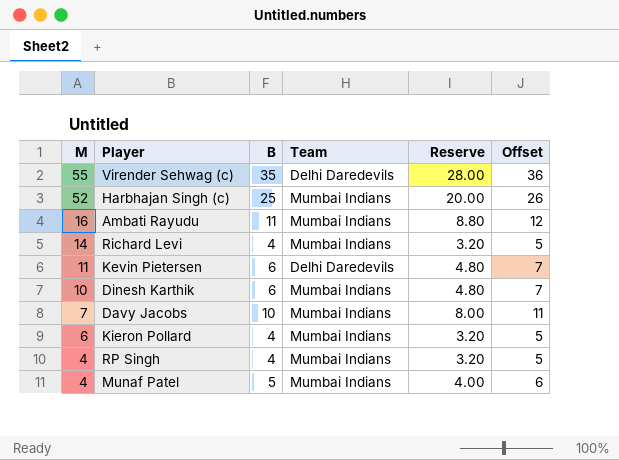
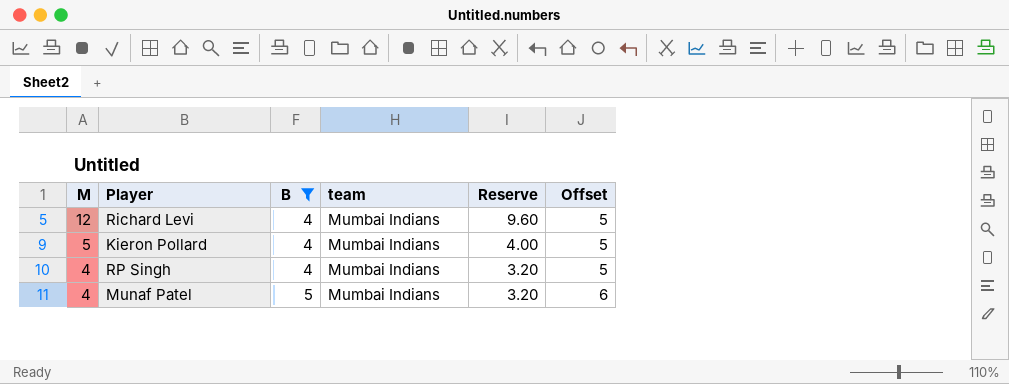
filter: none -> B <= 5
column name: Team -> team
column Reserve | formula: [B] * 0.8 -> [M] * 0.8
Richard Levi | M: 14 -> 12
Kieron Pollard | M: 6 -> 5

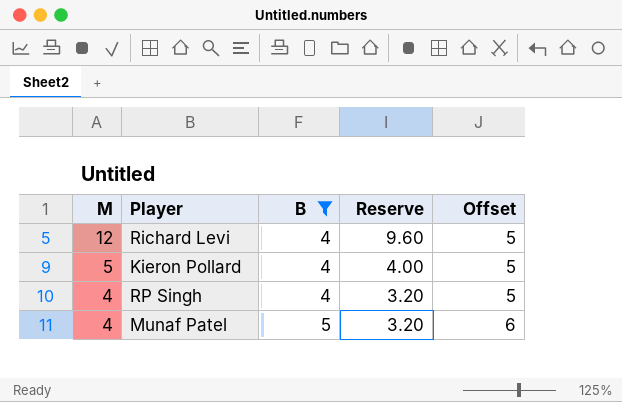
column team | position: 4 -> none

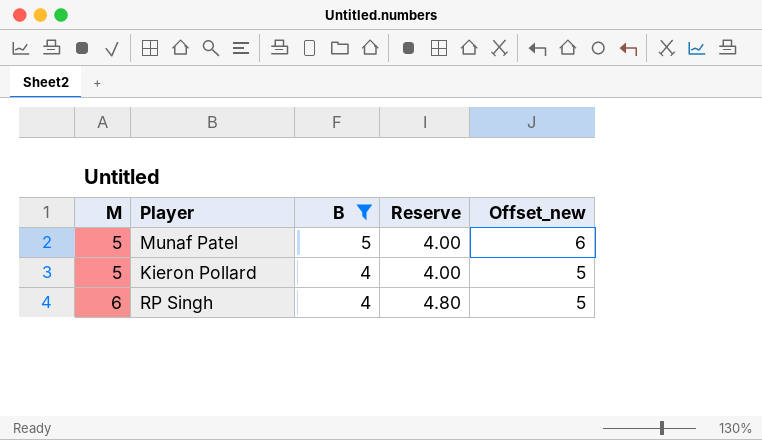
row order: M descending -> M ascending
column name: Offset -> Offset_new
row Richard Levi: 12 | 4 | 9.60 | 5 -> none
Munaf Patel | M: 4 -> 5
Munaf Patel | Reserve: 3.20 -> 4.00
RP Singh | M: 4 -> 6
RP Singh | Reserve: 3.20 -> 4.80

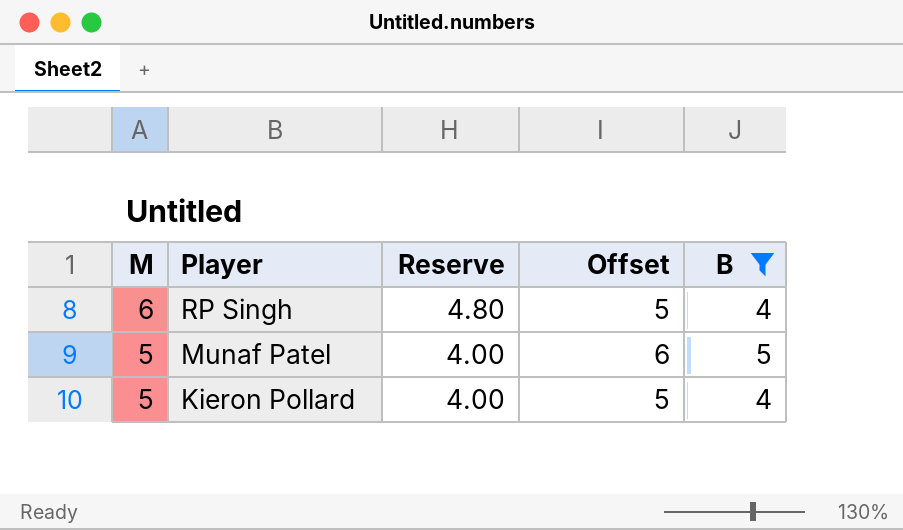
row order: M ascending -> M descending
column name: Offset_new -> Offset
column B | position: 3 -> 5

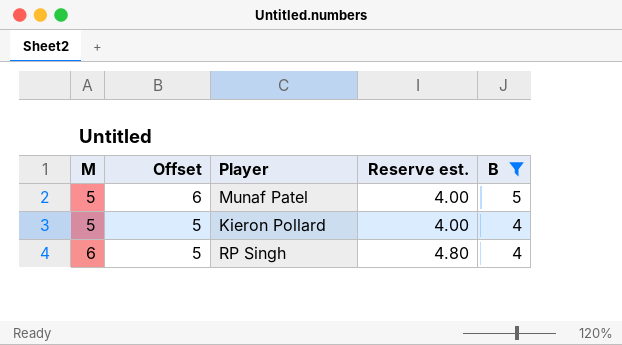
row order: M descending -> M ascending
column Offset | position: 4 -> 2
column name: Reserve -> Reserve est.

